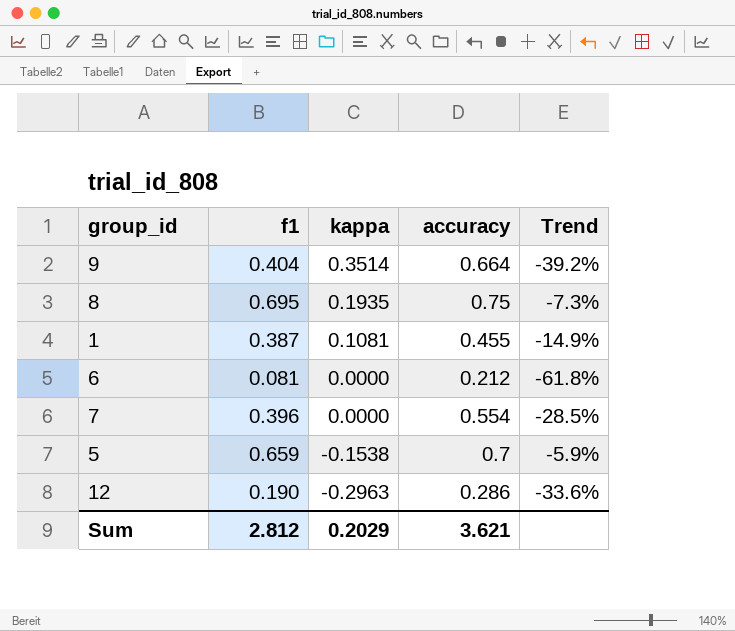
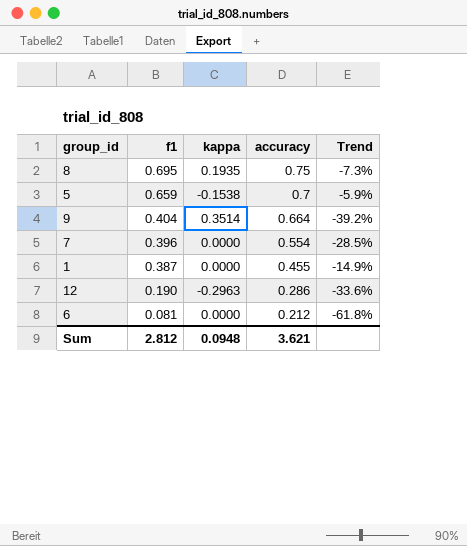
row order: kappa descending -> f1 descending
1 | kappa: 0.1081 -> 0.0000
Sum | kappa: 0.2029 -> 0.0948

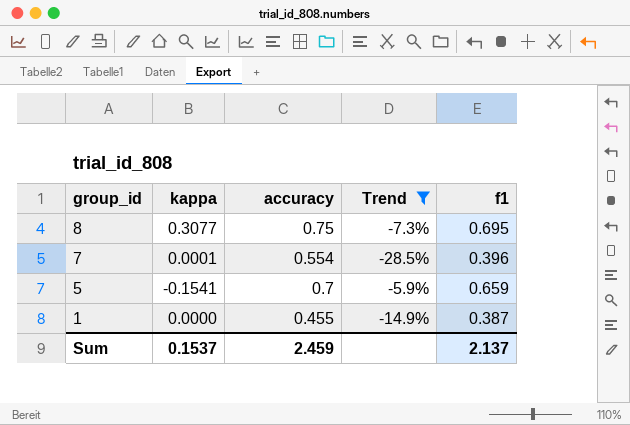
filter: none -> Trend >= -28.5%
row order: f1 descending -> group_id descending
column f1 | position: 2 -> 5
8 | kappa: 0.1935 -> 0.3077
7 | kappa: 0.0000 -> 0.0001
5 | kappa: -0.1538 -> -0.1541
Sum | kappa: 0.0948 -> 0.1537
Sum | accuracy: 3.621 -> 2.459
Sum | f1: 2.812 -> 2.137

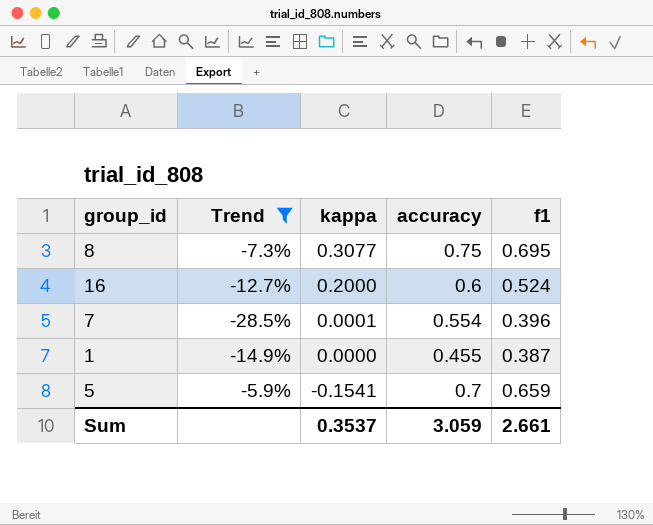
row order: group_id descending -> kappa descending
column Trend | position: 4 -> 2
row 16: none -> -12.7% | 0.2000 | 0.6 | 0.524
Sum | kappa: 0.1537 -> 0.3537
Sum | accuracy: 2.459 -> 3.059
Sum | f1: 2.137 -> 2.661

